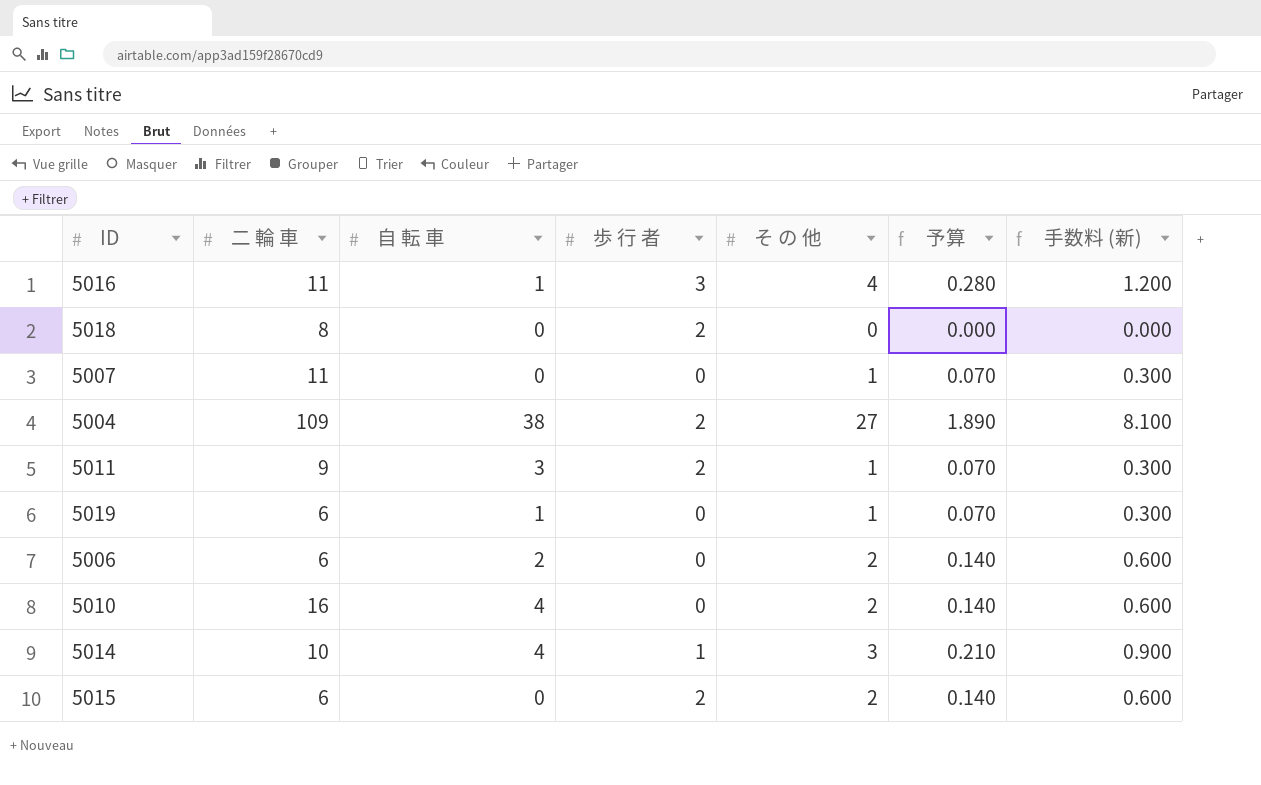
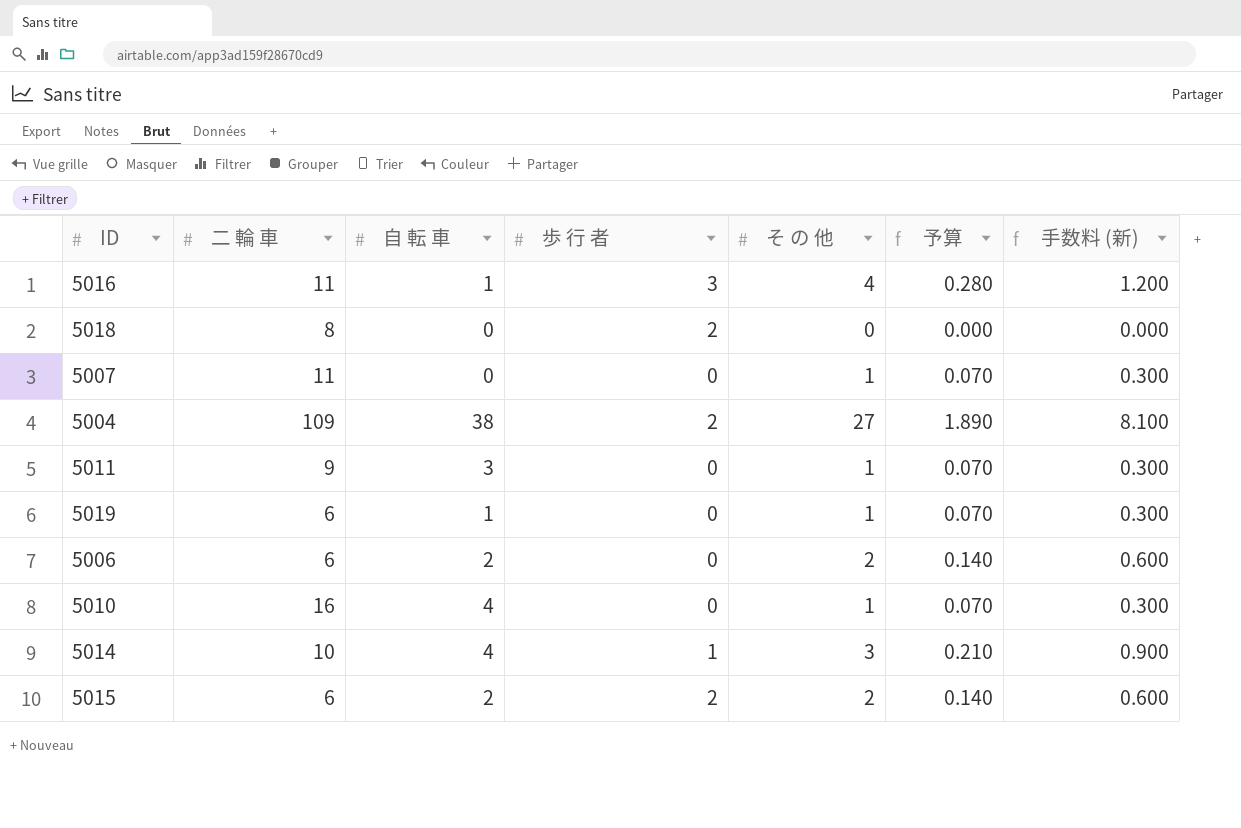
5011 | 歩 行 者: 2 -> 0
5010 | そ の 他: 2 -> 1
5010 | 予算: 0.140 -> 0.070
5010 | 手数料 (新): 0.600 -> 0.300
5015 | 自 転 車: 0 -> 2

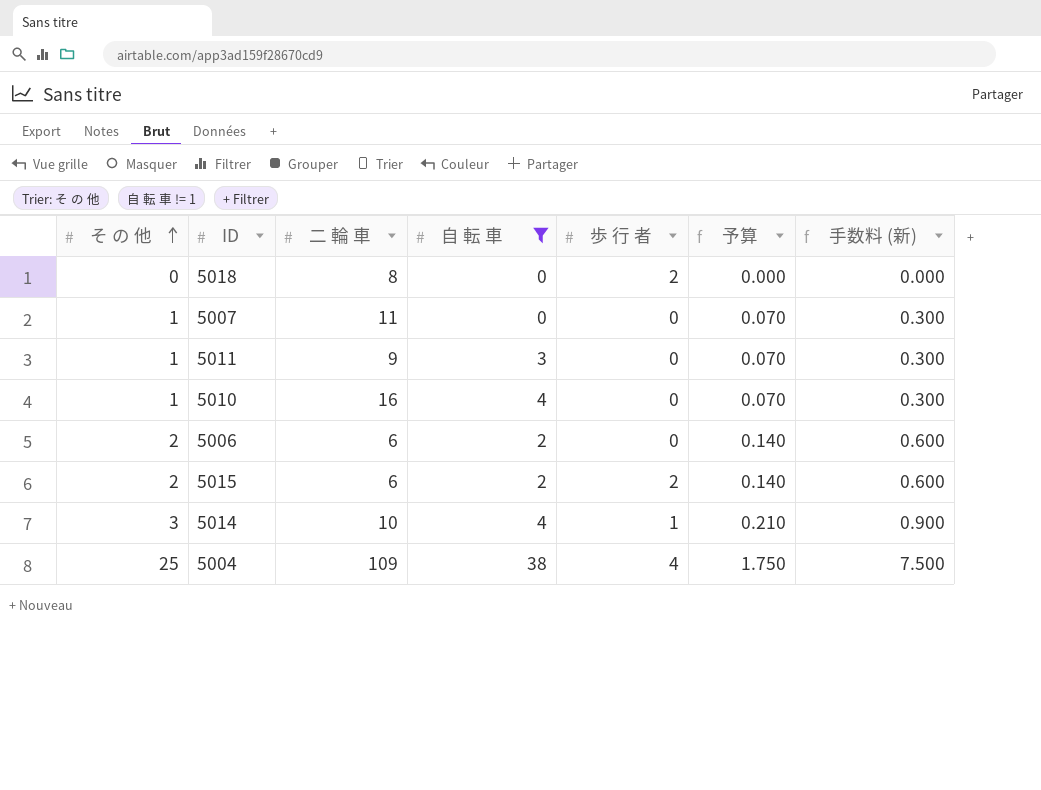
filter: none -> 自 転 車 != 1
row order: none -> そ の 他 ascending
column そ の 他 | position: 5 -> 1
5004 | そ の 他: 27 -> 25
5004 | 歩 行 者: 2 -> 4
5004 | 予算: 1.890 -> 1.750
5004 | 手数料 (新): 8.100 -> 7.500

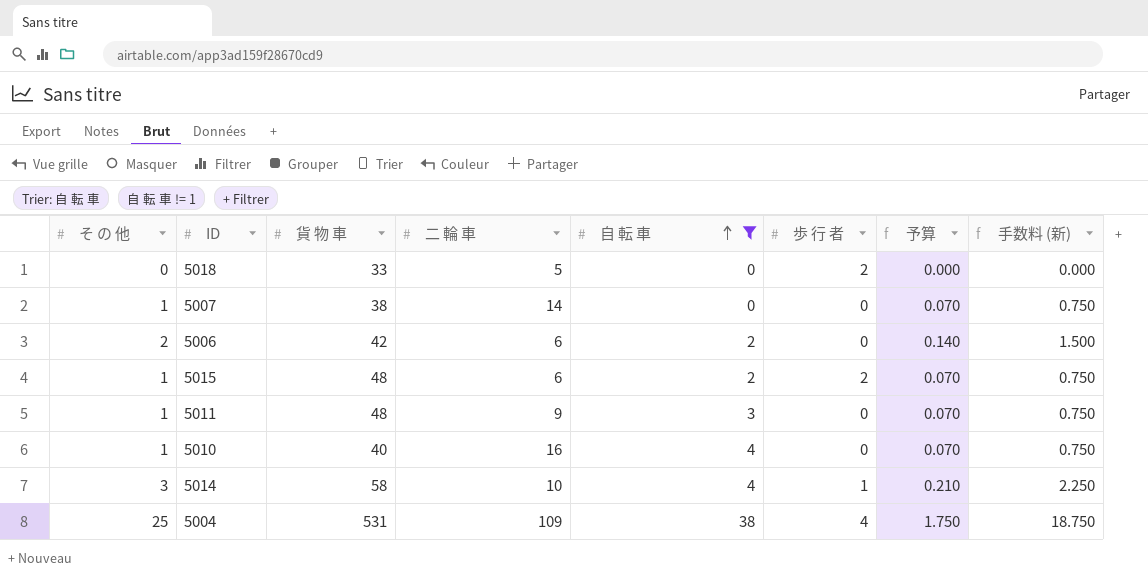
row order: そ の 他 ascending -> 自 転 車 ascending
column 貨 物 車 | position: none -> 3
column 手数料 (新) | formula: [そ の 他] * 0.3 -> [そ の 他] * 0.75
5018 | 二 輪 車: 8 -> 5
5007 | 二 輪 車: 11 -> 14
5015 | そ の 他: 2 -> 1
5015 | 予算: 0.140 -> 0.070

